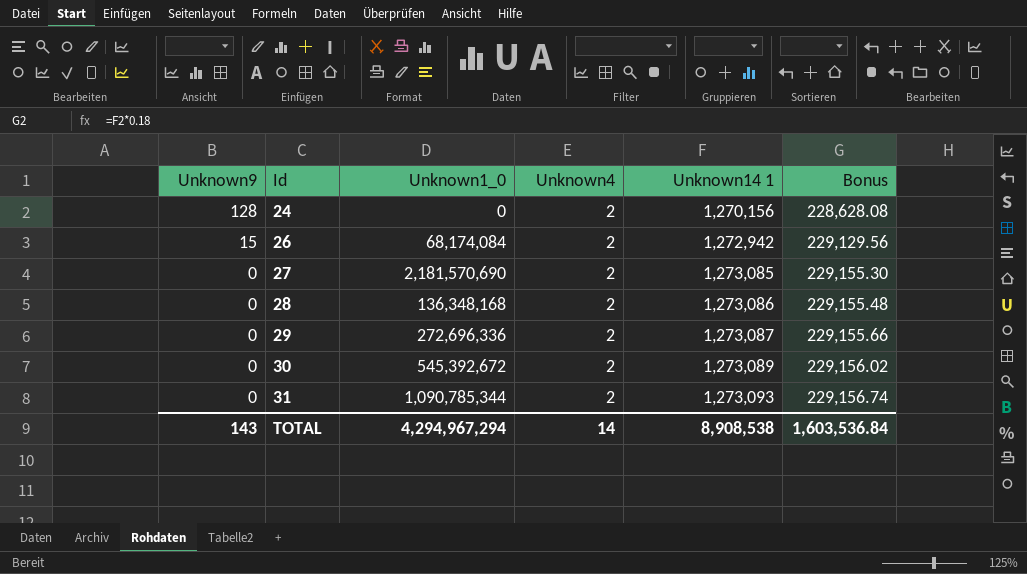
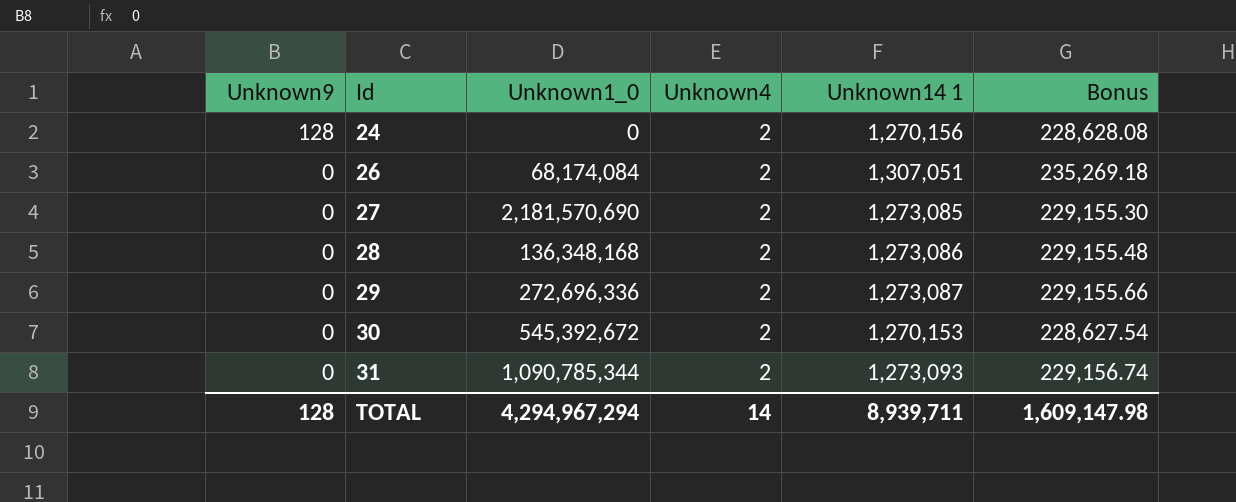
26 | Unknown9: 15 -> 0
26 | Unknown14 1: 1,272,942 -> 1,307,051
26 | Bonus: 229,129.56 -> 235,269.18
30 | Unknown14 1: 1,273,089 -> 1,270,153
30 | Bonus: 229,156.02 -> 228,627.54
TOTAL | Unknown9: 143 -> 128
TOTAL | Unknown14 1: 8,908,538 -> 8,939,711
TOTAL | Bonus: 1,603,536.84 -> 1,609,147.98

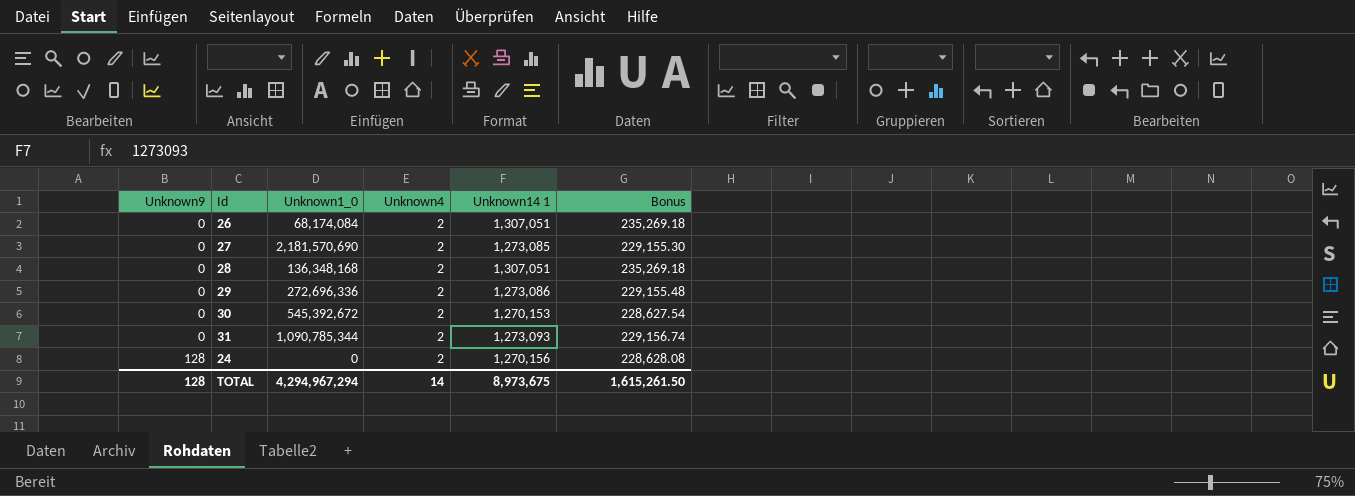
row order: Unknown9 descending -> Unknown9 ascending
28 | Unknown14 1: 1,273,086 -> 1,307,051
28 | Bonus: 229,155.48 -> 235,269.18
29 | Unknown14 1: 1,273,087 -> 1,273,086
29 | Bonus: 229,155.66 -> 229,155.48
TOTAL | Unknown14 1: 8,939,711 -> 8,973,675
TOTAL | Bonus: 1,609,147.98 -> 1,615,261.50

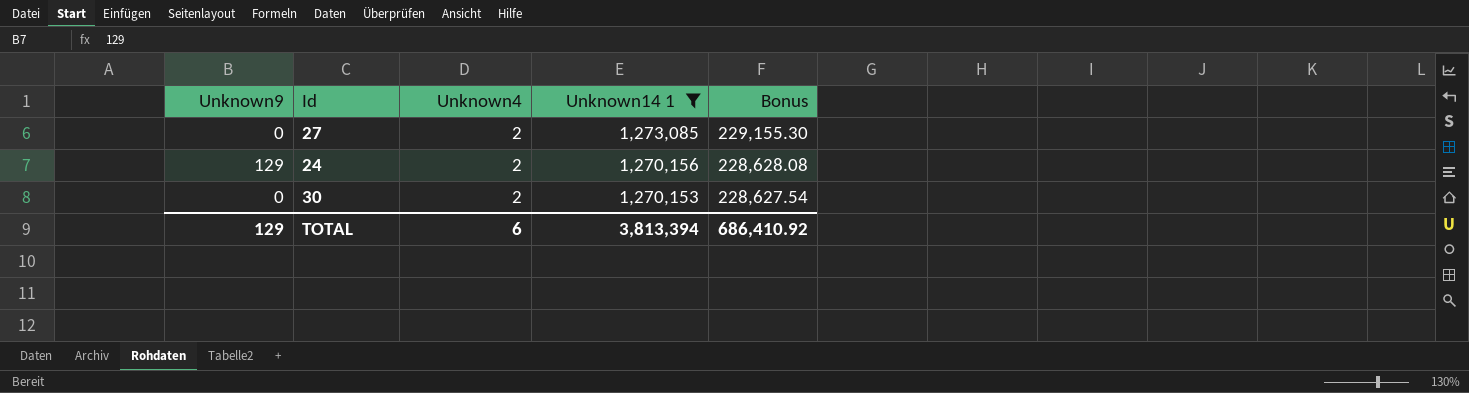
filter: none -> Unknown14 1 <= 1,273,085
row order: Unknown9 ascending -> Unknown14 1 descending
column Unknown1_0 | position: 3 -> none
24 | Unknown9: 128 -> 129
TOTAL | Unknown9: 128 -> 129
TOTAL | Unknown4: 14 -> 6
TOTAL | Unknown14 1: 8,973,675 -> 3,813,394
TOTAL | Bonus: 1,615,261.50 -> 686,410.92

